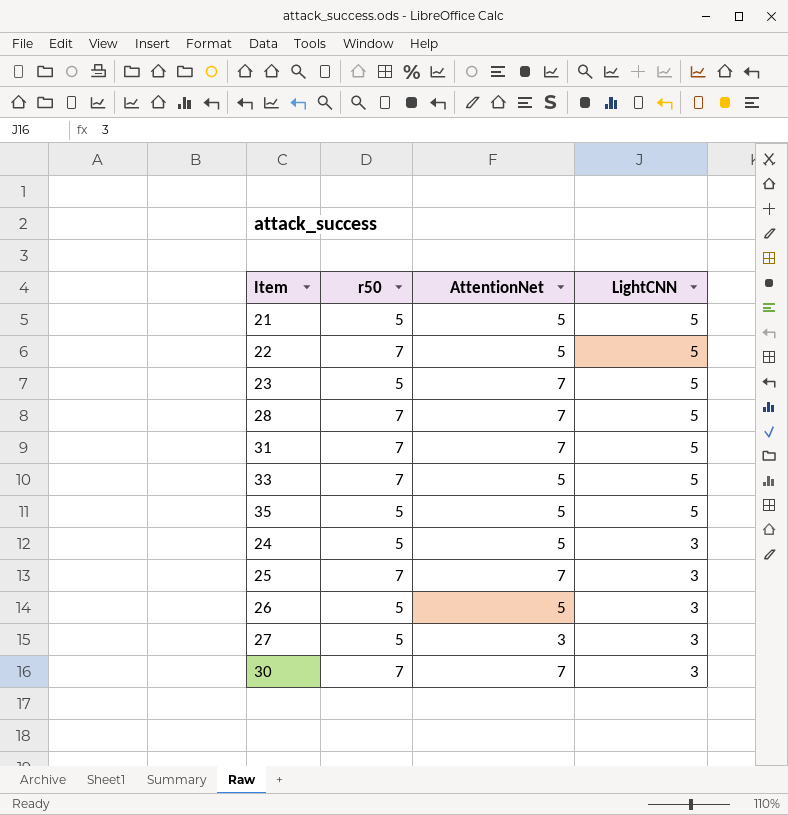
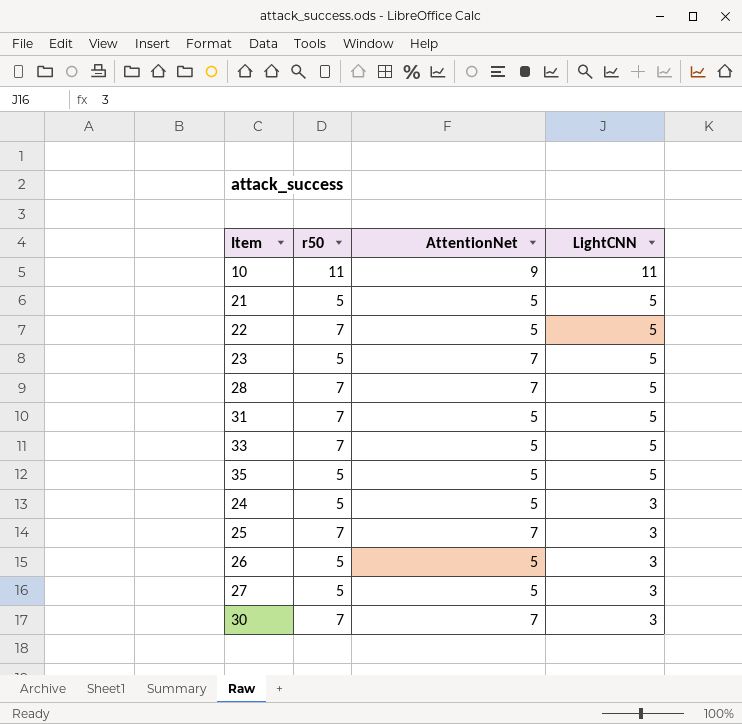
row 10: none -> 11 | 9 | 11
31 | AttentionNet: 7 -> 5
27 | AttentionNet: 3 -> 5

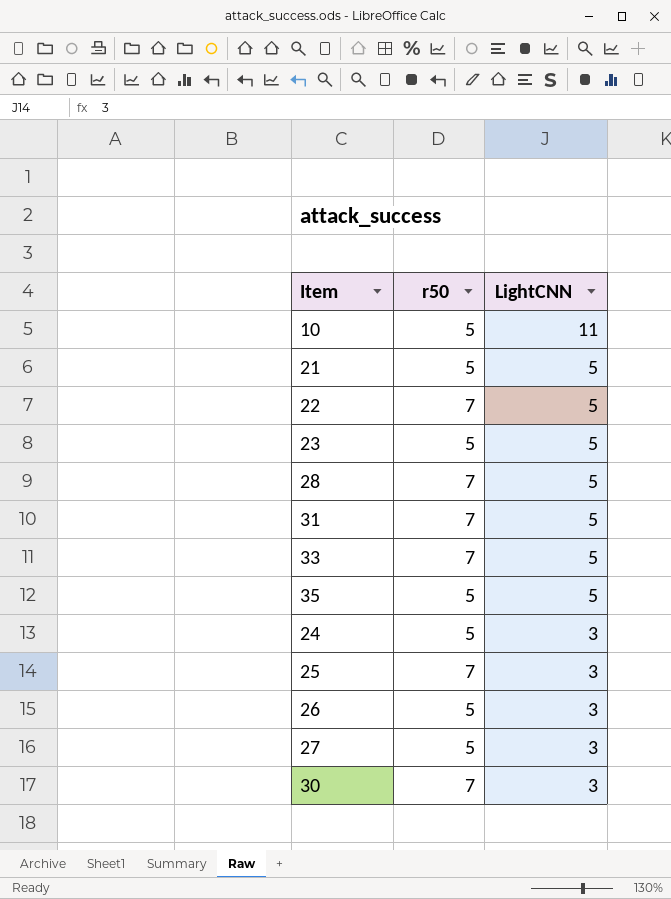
column AttentionNet | position: 3 -> none
10 | r50: 11 -> 5

